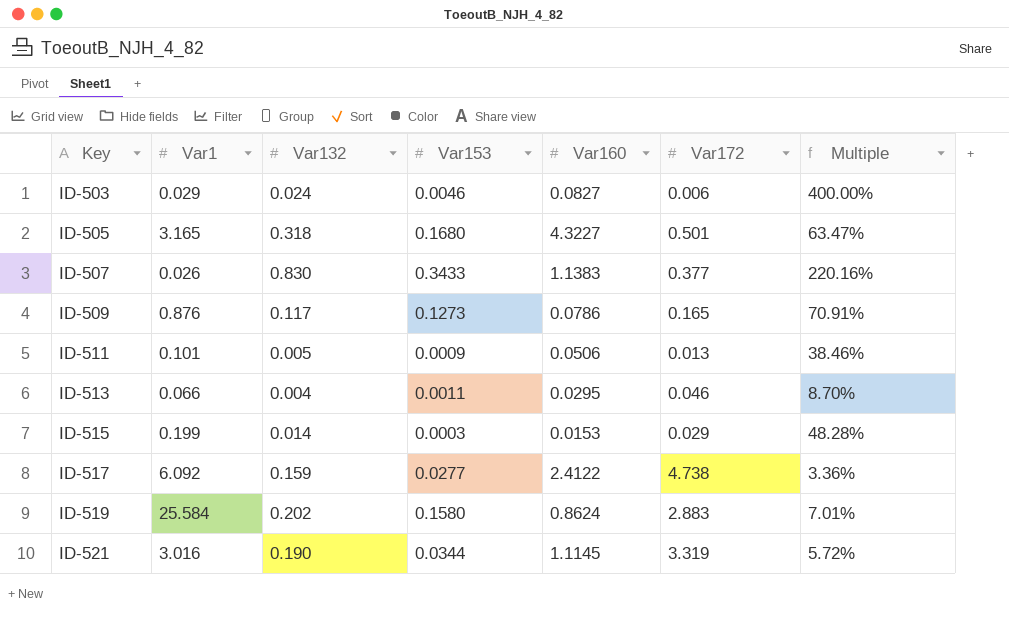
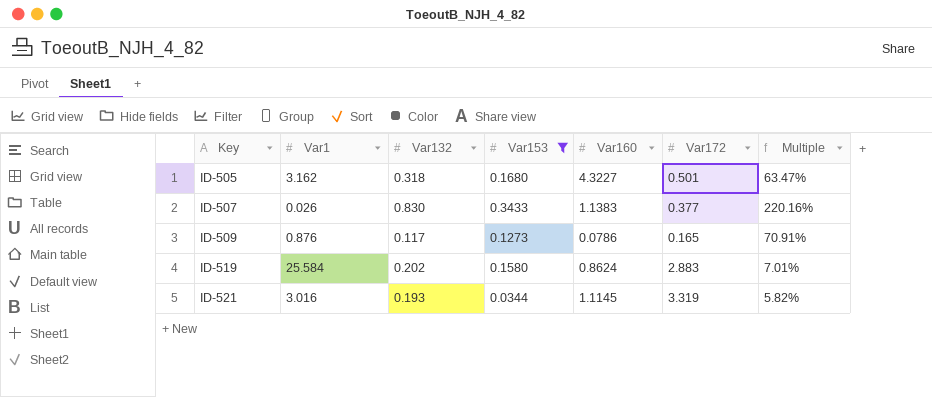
filter: none -> Var153 >= 0.0344
ID-505 | Var1: 3.165 -> 3.162
ID-521 | Var132: 0.190 -> 0.193
ID-521 | Multiple: 5.72% -> 5.82%

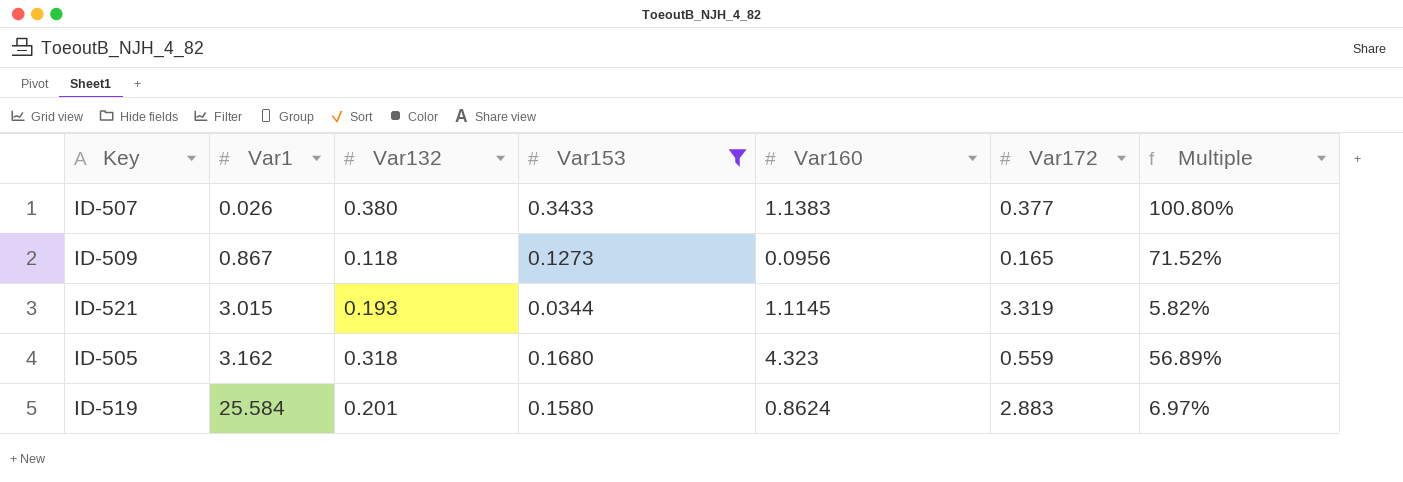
row order: Key ascending -> Var1 ascending
ID-507 | Var132: 0.830 -> 0.380
ID-507 | Multiple: 220.16% -> 100.80%
ID-509 | Var1: 0.876 -> 0.867
ID-509 | Var132: 0.117 -> 0.118
ID-509 | Var160: 0.0786 -> 0.0956
ID-509 | Multiple: 70.91% -> 71.52%
ID-521 | Var1: 3.016 -> 3.015
ID-505 | Var160: 4.3227 -> 4.323
ID-505 | Var172: 0.501 -> 0.559
ID-505 | Multiple: 63.47% -> 56.89%
ID-519 | Var132: 0.202 -> 0.201
ID-519 | Multiple: 7.01% -> 6.97%

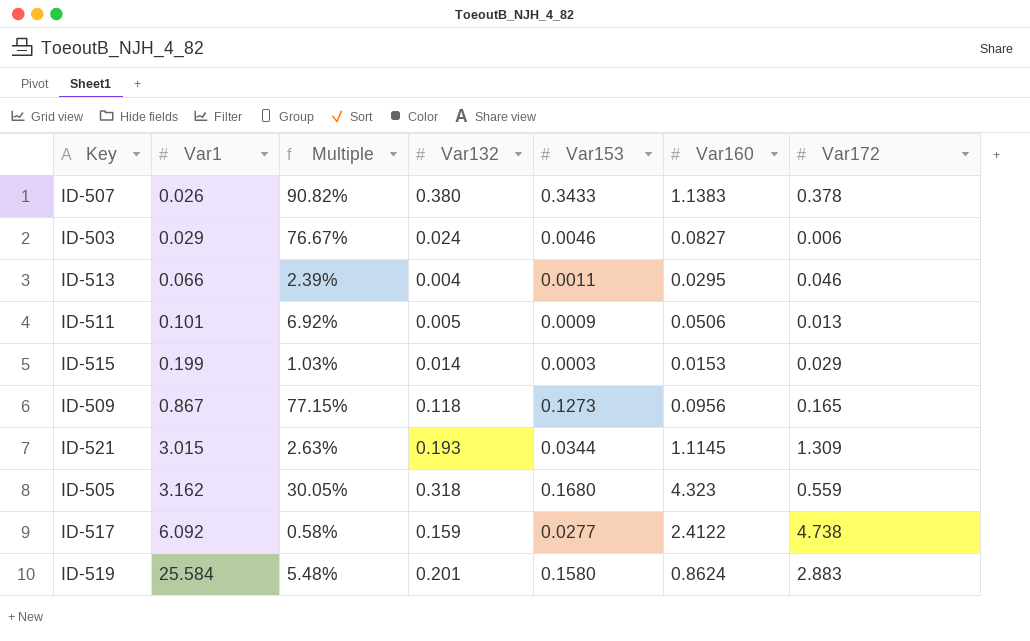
filter: Var153 >= 0.0344 -> none
column Multiple | formula: [Var132] / [Var172] -> [Var153] / [Var172]
column Multiple | position: 7 -> 3
ID-507 | Var172: 0.377 -> 0.378
ID-521 | Var172: 3.319 -> 1.309

